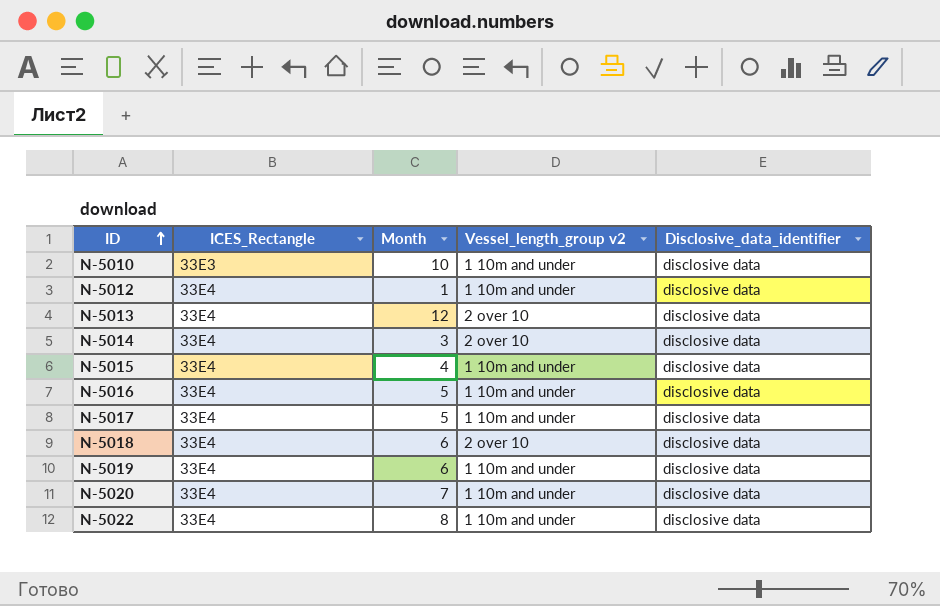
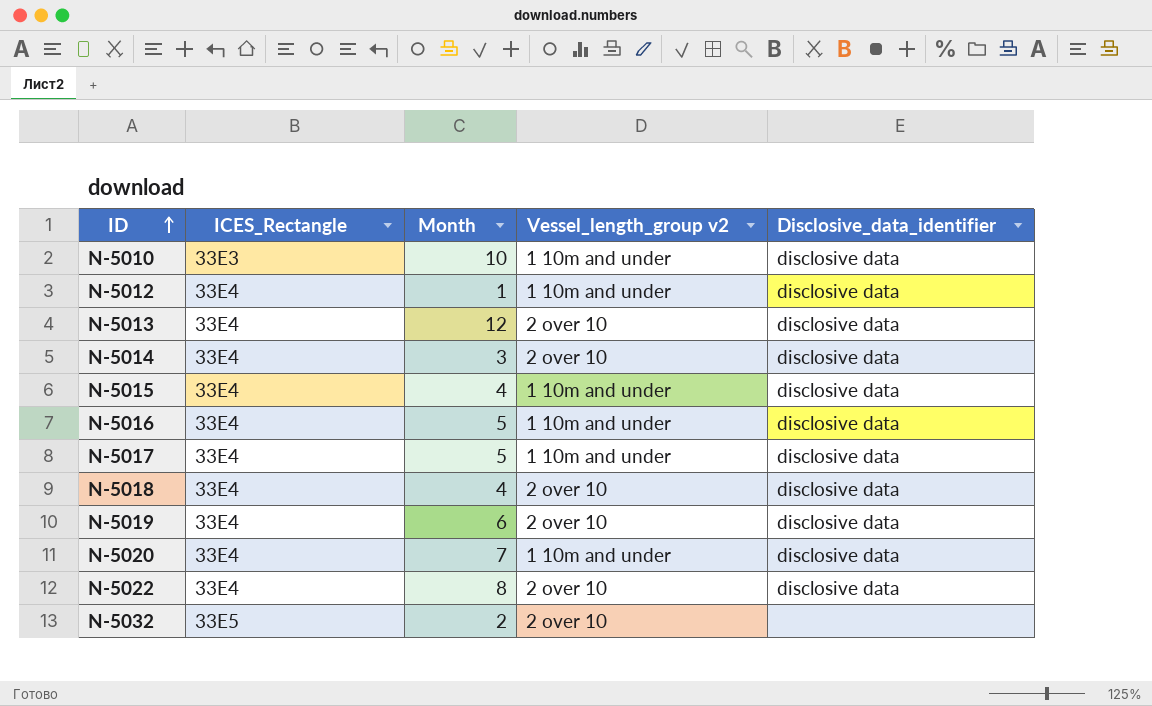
N-5018 | Month: 6 -> 4
N-5019 | Vessel_length_group v2: 1 10m and under -> 2 over 10
N-5022 | Vessel_length_group v2: 1 10m and under -> 2 over 10
row N-5032: none -> 33E5 | 2 | 2 over 10 | none

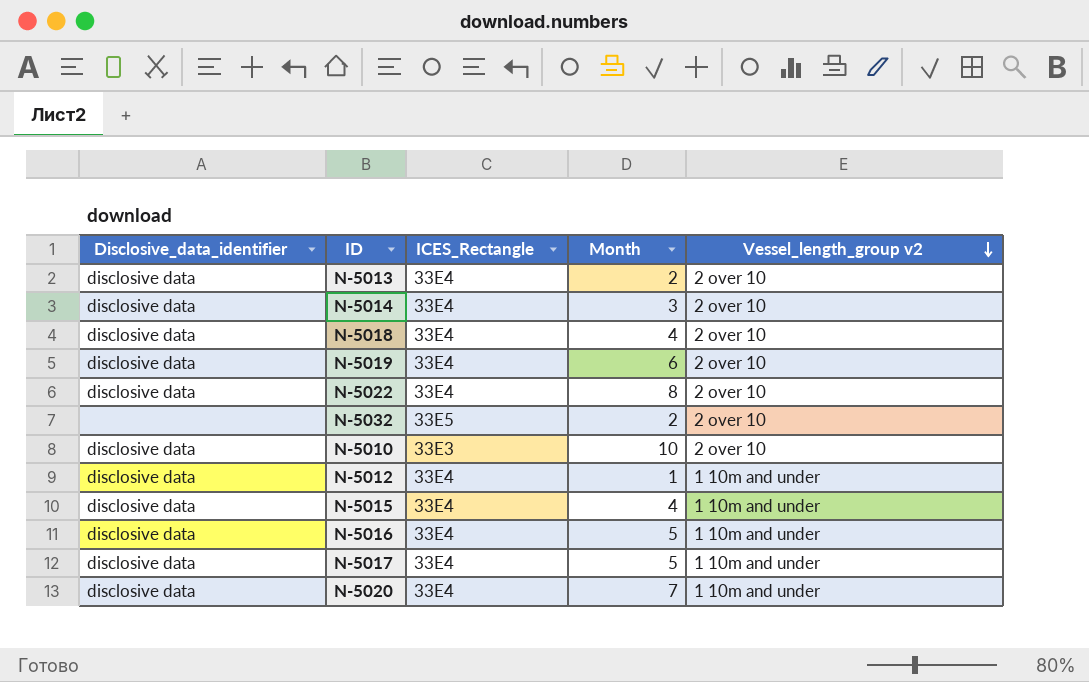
row order: ID ascending -> Vessel_length_group v2 descending
column Disclosive_data_identifier | position: 5 -> 1
N-5013 | Month: 12 -> 2
N-5010 | Vessel_length_group v2: 1 10m and under -> 2 over 10

